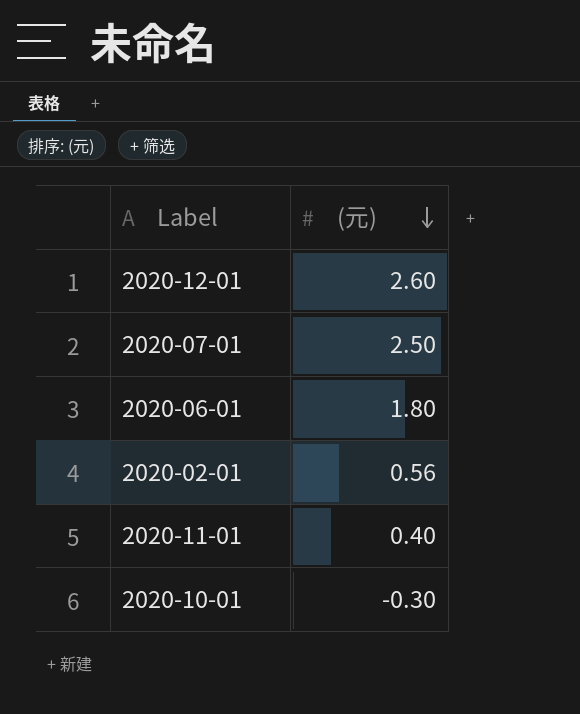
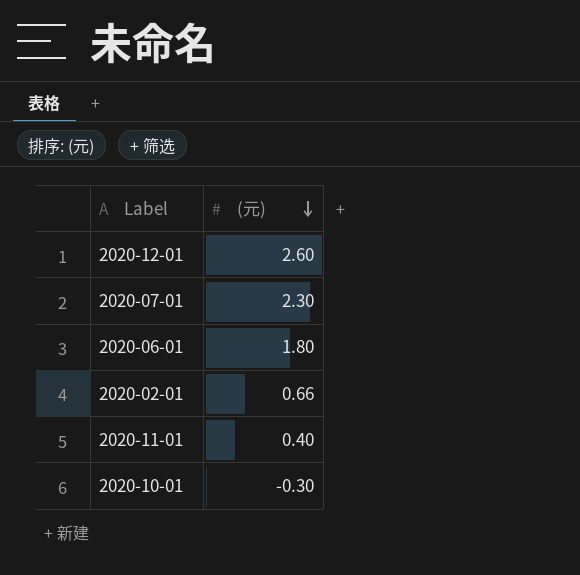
2020-07-01 | (元): 2.50 -> 2.30
2020-02-01 | (元): 0.56 -> 0.66

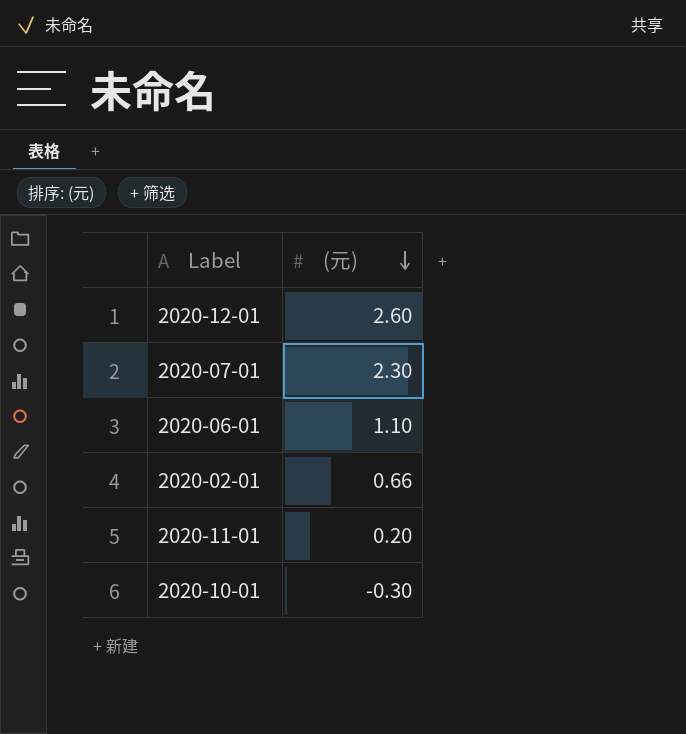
2020-06-01 | (元): 1.80 -> 1.10
2020-11-01 | (元): 0.40 -> 0.20

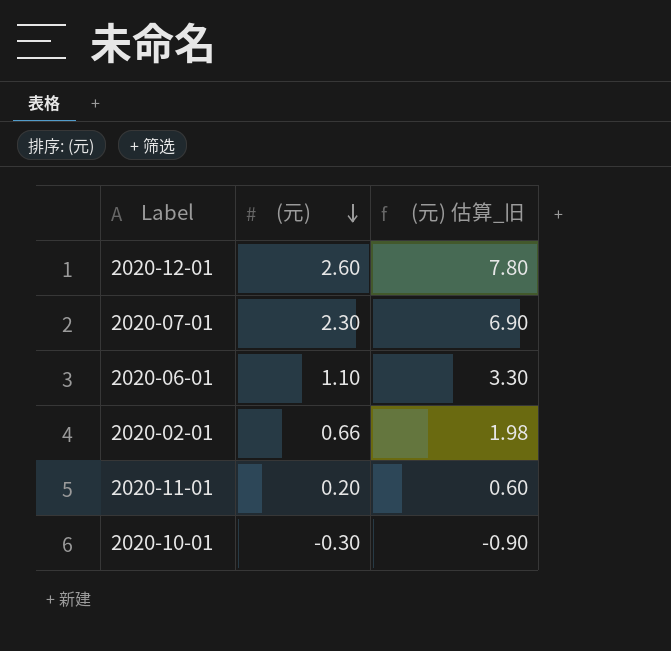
column (元) 估算_旧 | formula: none -> [(元)] * 3

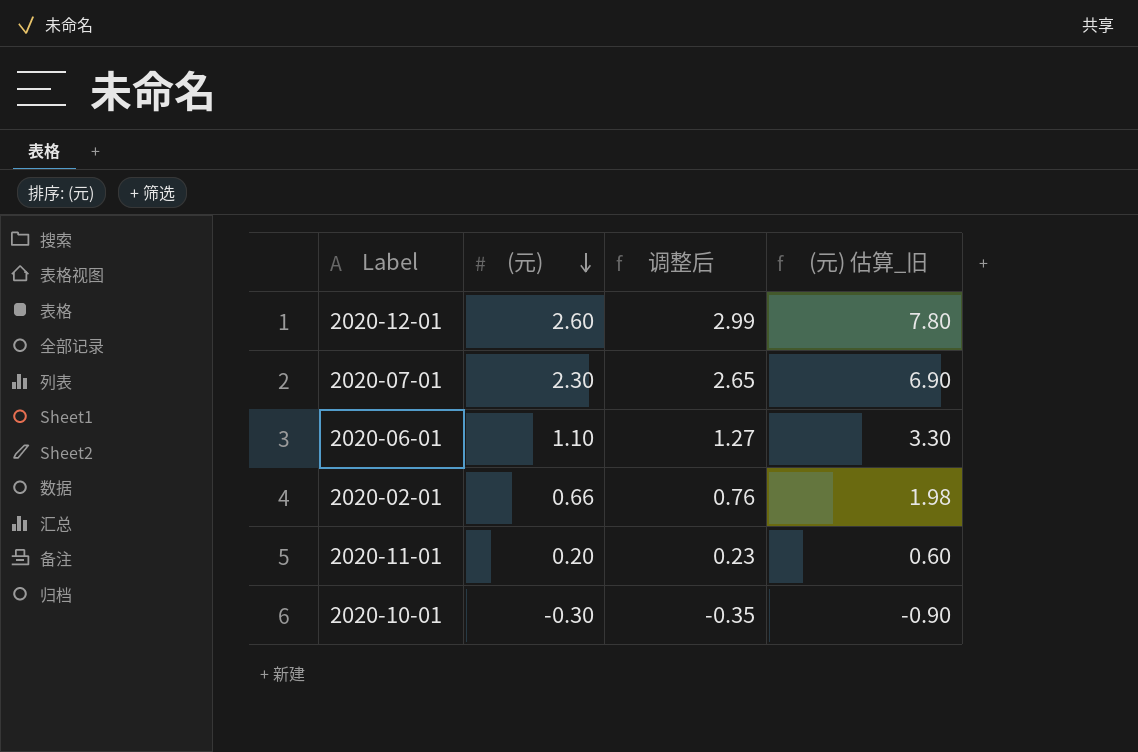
column 调整后 | formula: none -> [(元)] * 1.15

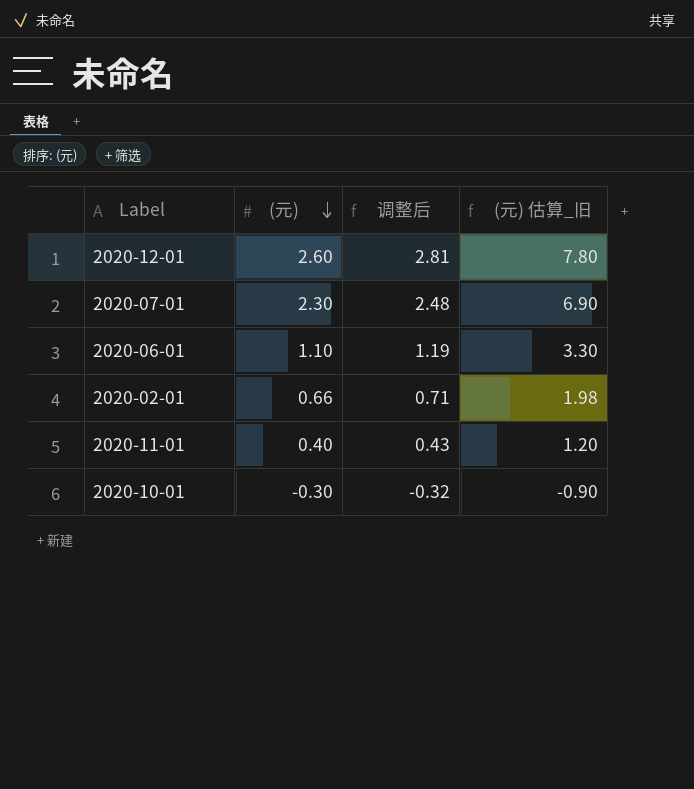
column 调整后 | formula: [(元)] * 1.15 -> [(元)] * 1.08
2020-11-01 | (元): 0.20 -> 0.40
2020-11-01 | (元) 估算_旧: 0.60 -> 1.20

